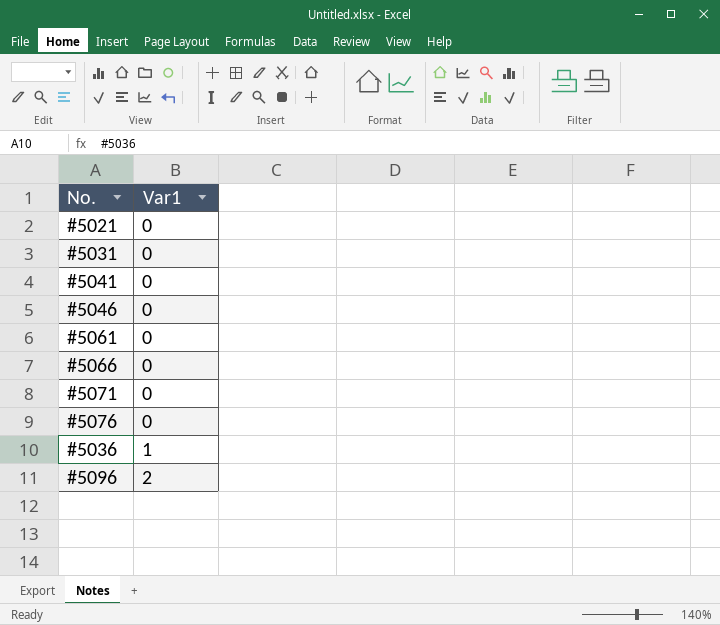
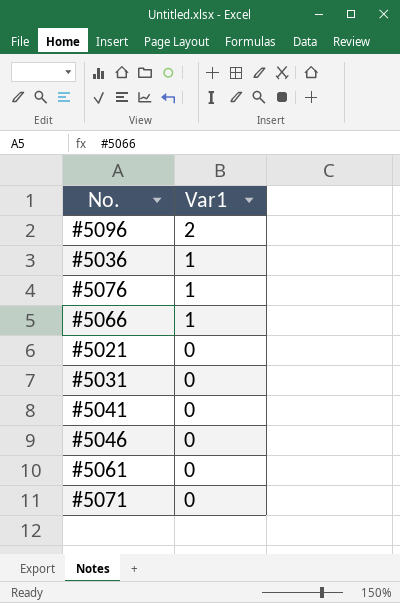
row order: Var1 ascending -> Var1 descending
#5076 | Var1: 0 -> 1
#5066 | Var1: 0 -> 1

